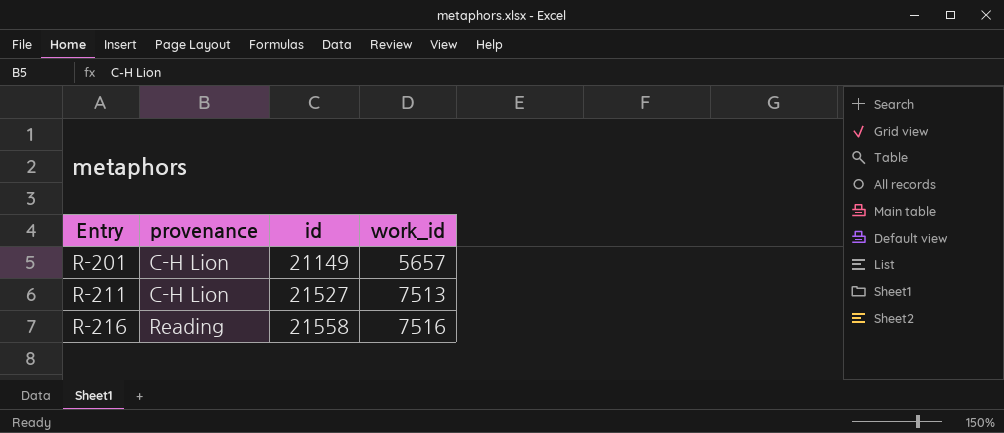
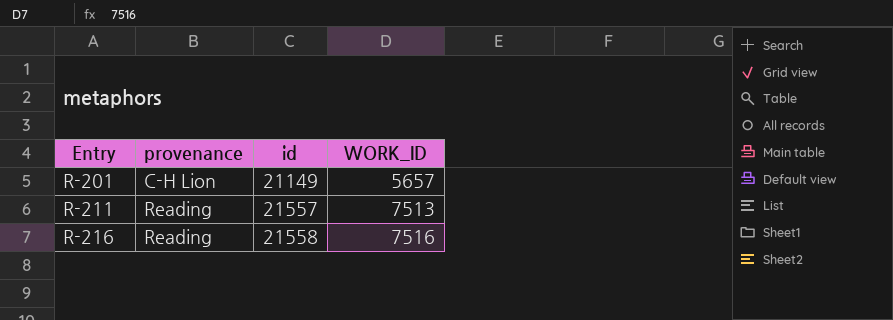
column name: work_id -> WORK_ID
R-211 | provenance: C-H Lion -> Reading
R-211 | id: 21527 -> 21557

